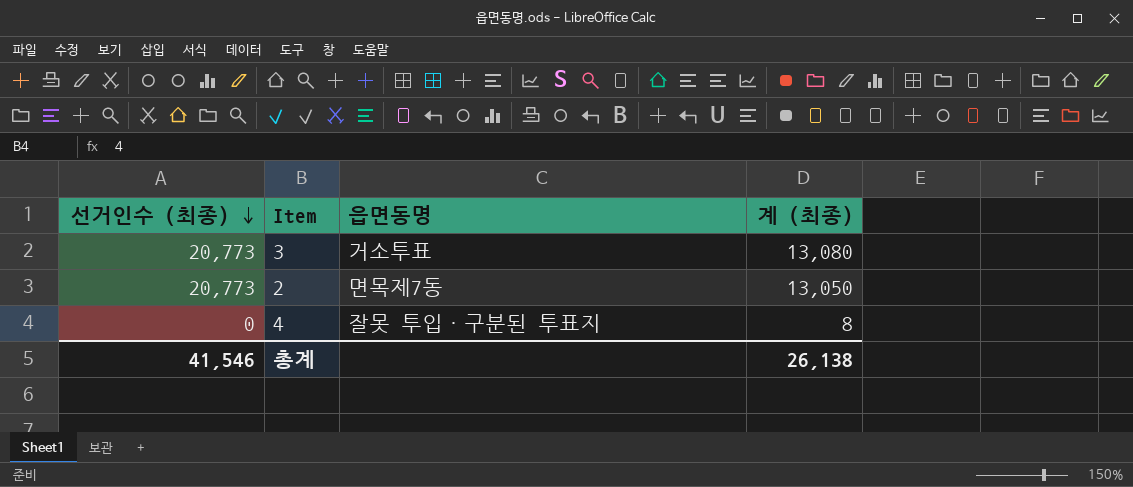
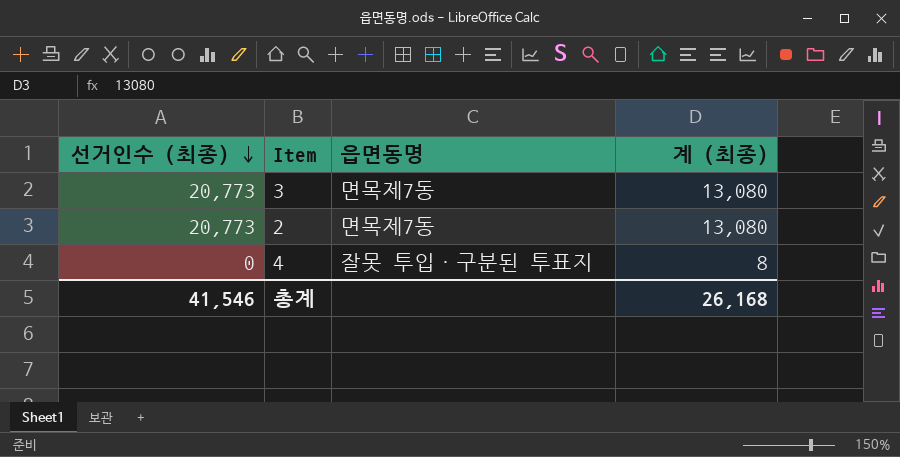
3 | 읍면동명: 거소투표 -> 면목제7동
2 | 계 (최종): 13,050 -> 13,080
총계 | 계 (최종): 26,138 -> 26,168

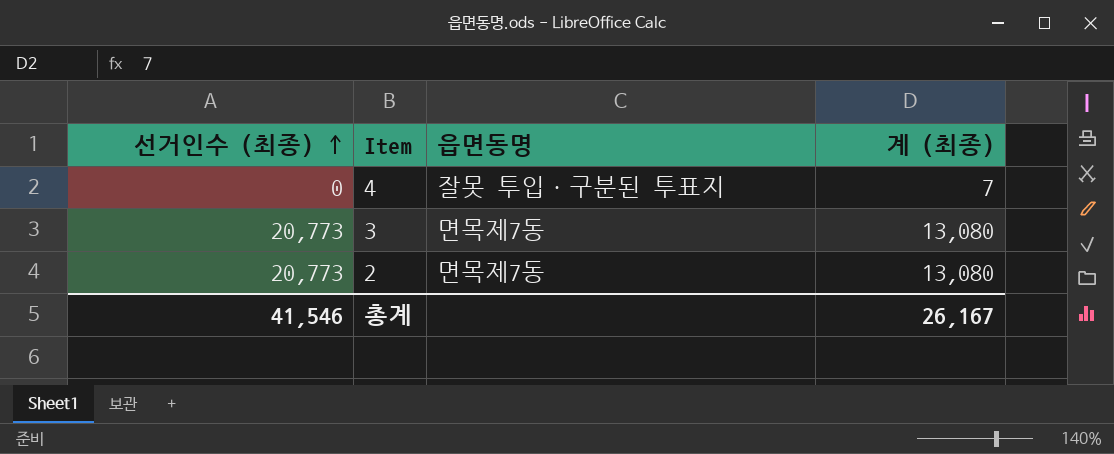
row order: 선거인수 (최종) descending -> 선거인수 (최종) ascending
4 | 계 (최종): 8 -> 7
총계 | 계 (최종): 26,168 -> 26,167

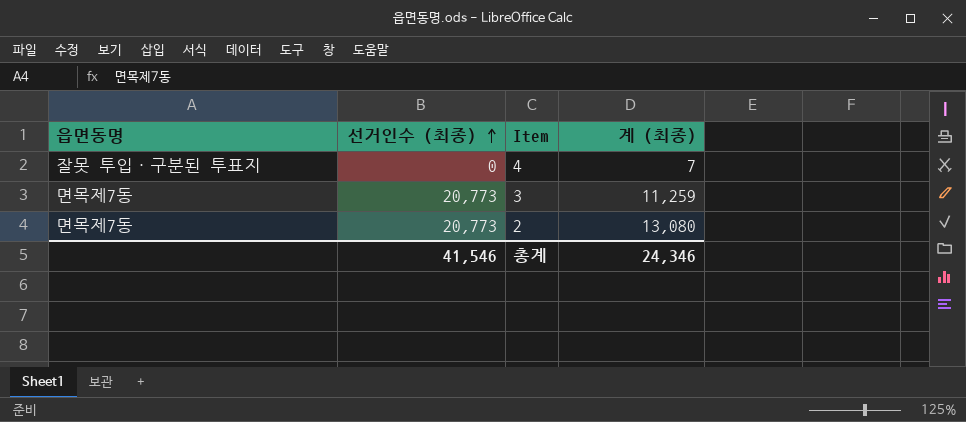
column 읍면동명 | position: 3 -> 1
3 | 계 (최종): 13,080 -> 11,259
총계 | 계 (최종): 26,167 -> 24,346

